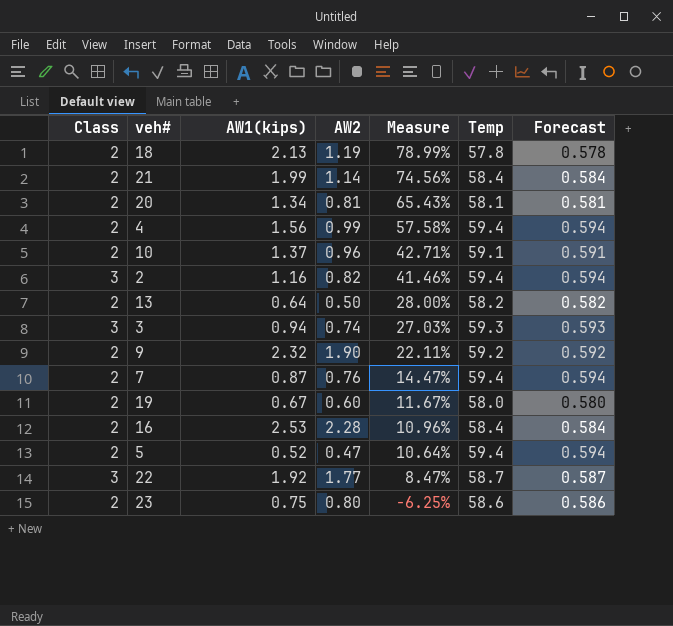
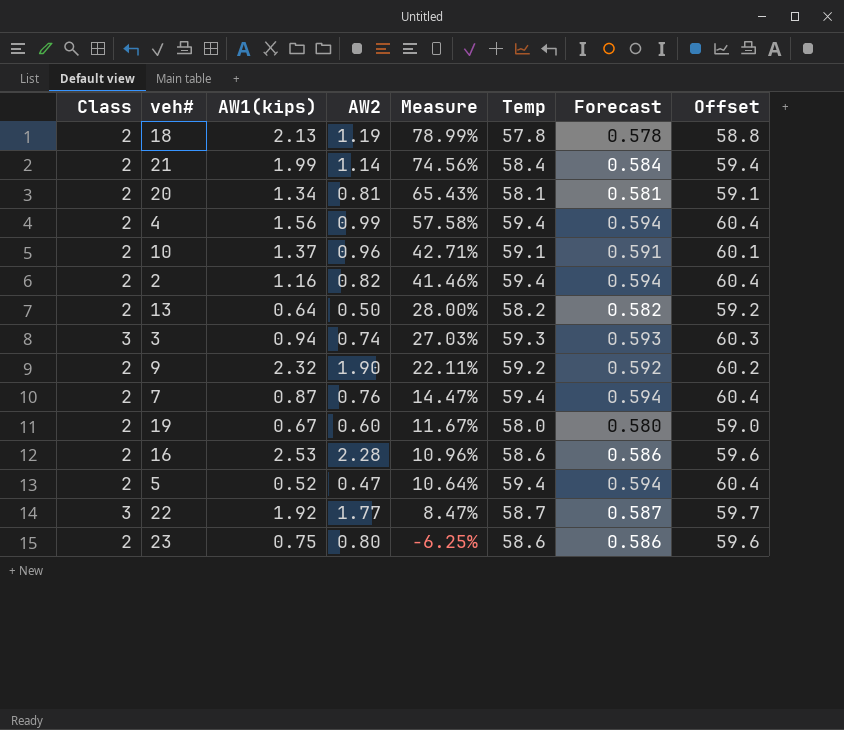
column Offset | formula: none -> [Temp] + 1
2 | Class: 3 -> 2
16 | Temp: 58.4 -> 58.6
16 | Forecast: 0.584 -> 0.586

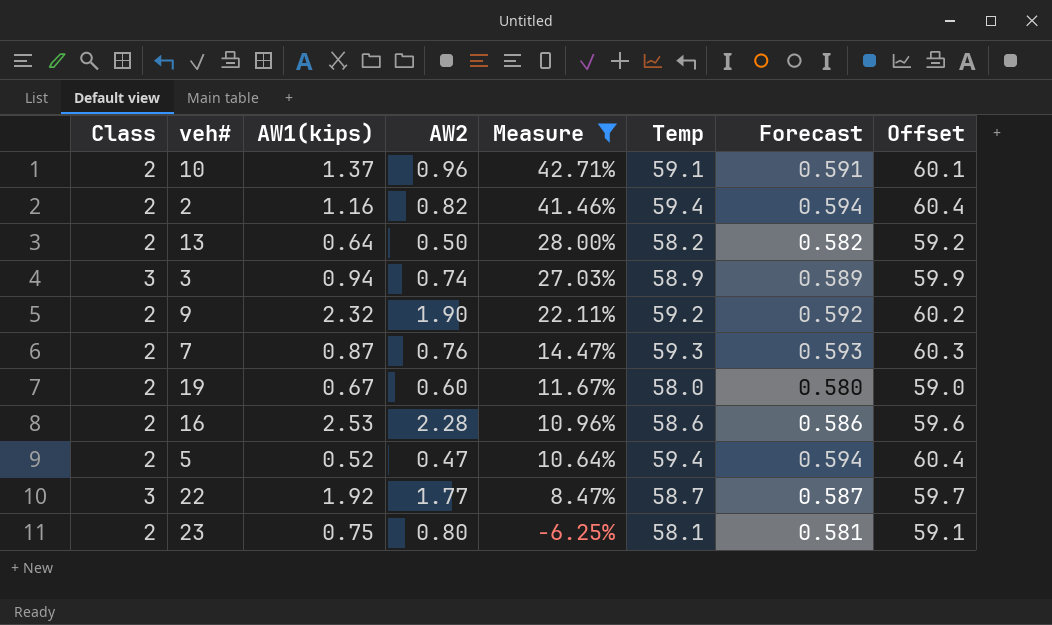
filter: none -> Measure <= 42.71%
3 | Temp: 59.3 -> 58.9
3 | Forecast: 0.593 -> 0.589
3 | Offset: 60.3 -> 59.9
7 | Temp: 59.4 -> 59.3
7 | Forecast: 0.594 -> 0.593
7 | Offset: 60.4 -> 60.3
23 | Temp: 58.6 -> 58.1
23 | Forecast: 0.586 -> 0.581
23 | Offset: 59.6 -> 59.1

